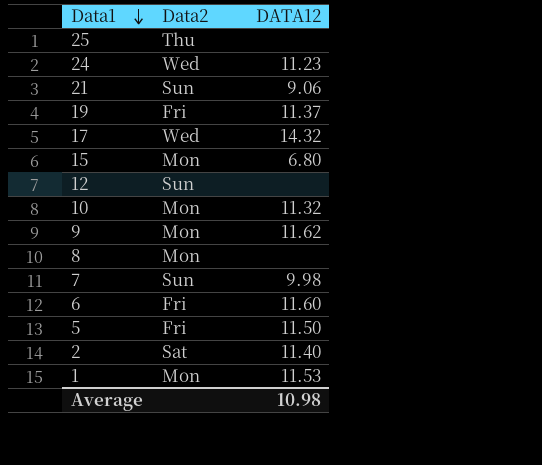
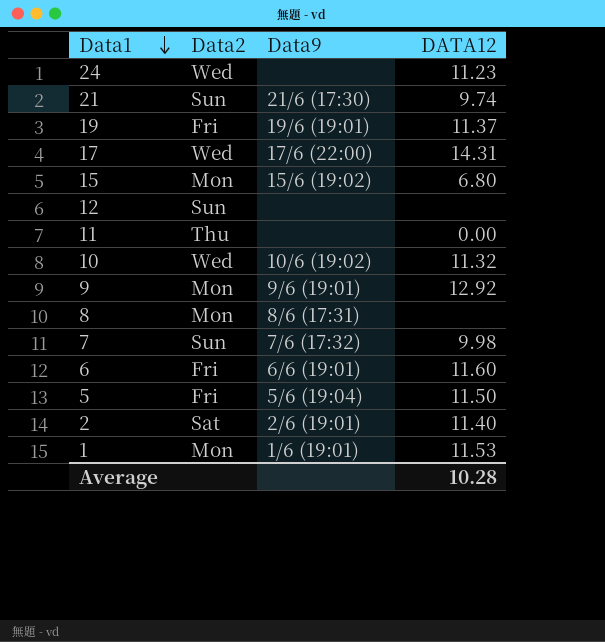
column Data9 | position: none -> 3
row 25: Thu | none -> none
21 | DATA12: 9.06 -> 9.74
17 | DATA12: 14.32 -> 14.31
row 11: none -> Thu | none | 0.00
10 | Data2: Mon -> Wed
9 | DATA12: 11.62 -> 12.92
Average | DATA12: 10.98 -> 10.28

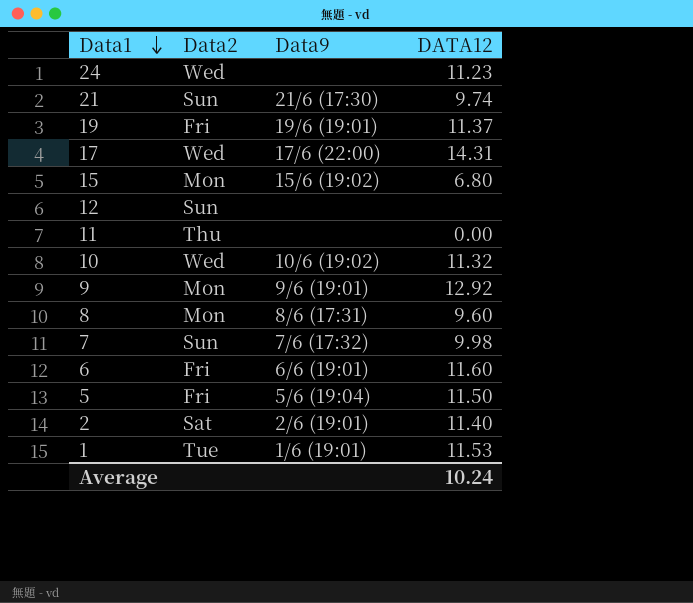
8 | DATA12: none -> 9.60
1 | Data2: Mon -> Tue
Average | DATA12: 10.28 -> 10.24

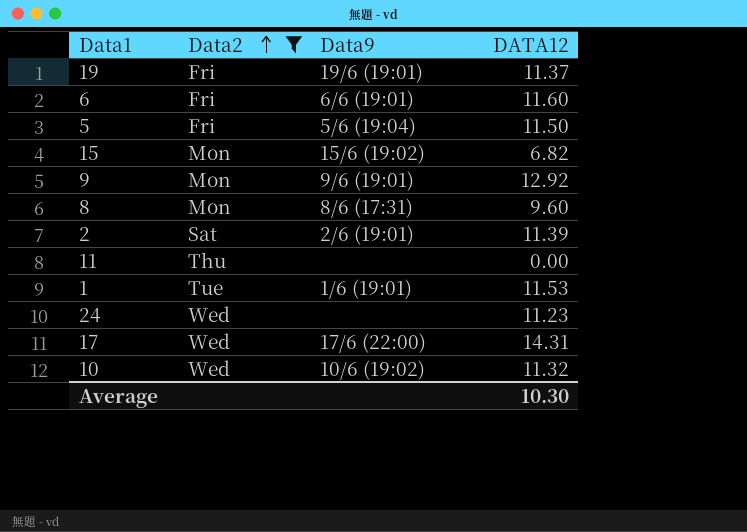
filter: none -> Data2 != Sun
row order: Data1 descending -> Data2 ascending
15 | DATA12: 6.80 -> 6.82
2 | DATA12: 11.40 -> 11.39
Average | DATA12: 10.24 -> 10.30

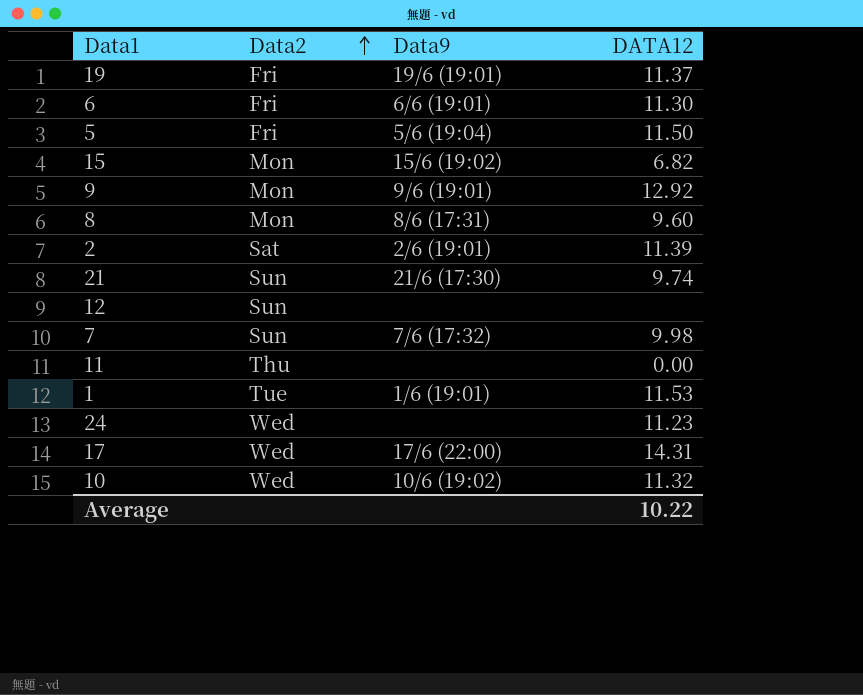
filter: Data2 != Sun -> none
6 | DATA12: 11.60 -> 11.30
Average | DATA12: 10.30 -> 10.22

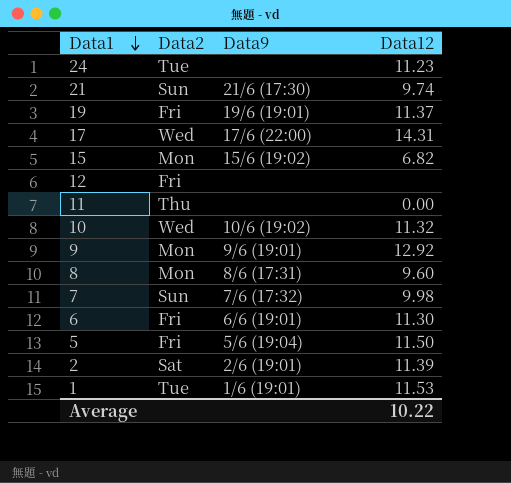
row order: Data2 ascending -> Data1 descending
column name: DATA12 -> Data12
24 | Data2: Wed -> Tue
12 | Data2: Sun -> Fri

